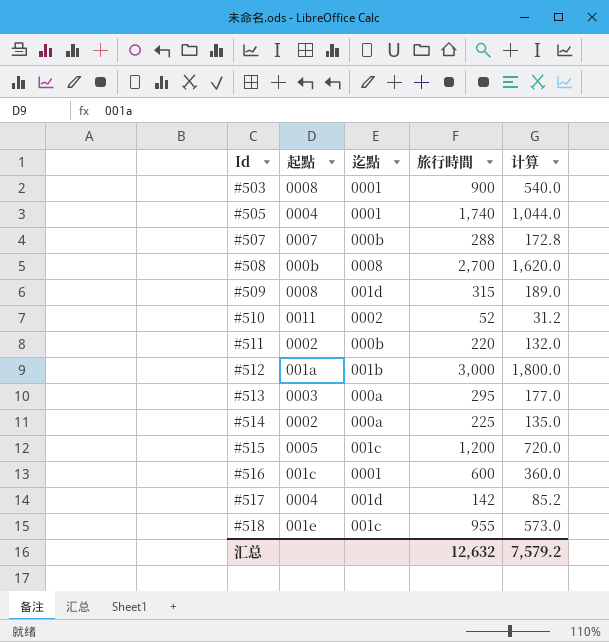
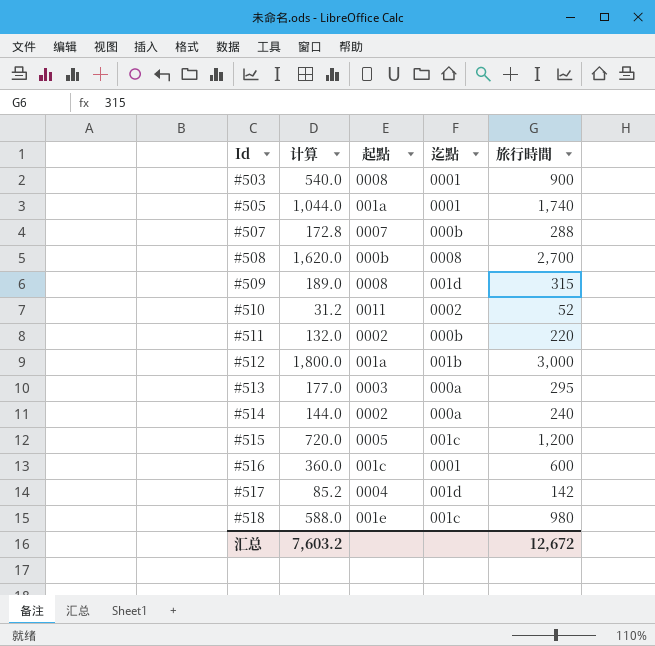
column 计算 | position: 5 -> 2
#505 | 起點: 0004 -> 001a
#514 | 计算: 135.0 -> 144.0
#514 | 旅行時間: 225 -> 240
#518 | 计算: 573.0 -> 588.0
#518 | 旅行時間: 955 -> 980
汇总 | 计算: 7,579.2 -> 7,603.2
汇总 | 旅行時間: 12,632 -> 12,672

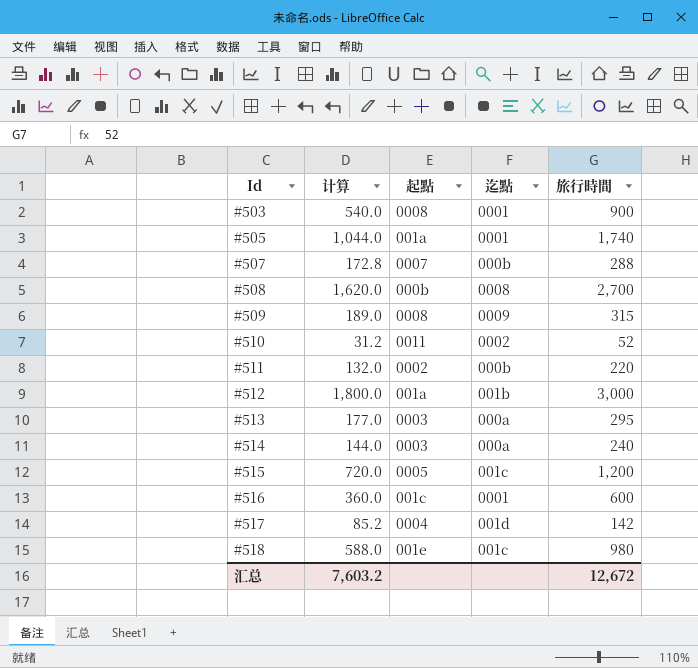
#509 | 迄點: 001d -> 0009
#514 | 起點: 0002 -> 0003

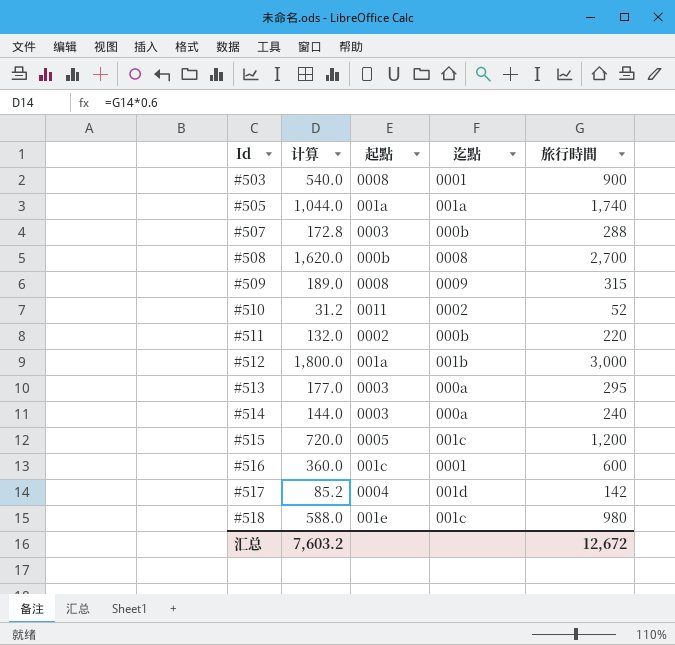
#505 | 迄點: 0001 -> 001a
#507 | 起點: 0007 -> 0003

